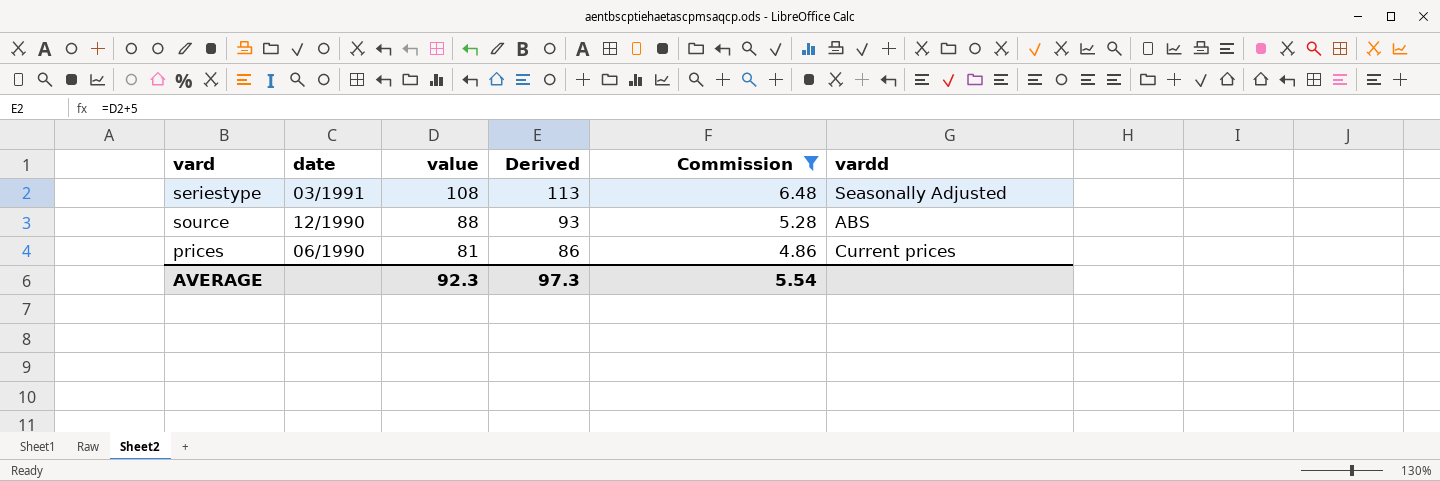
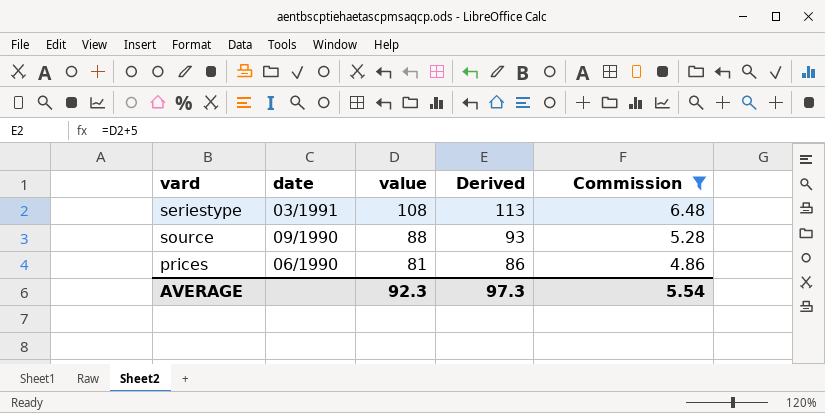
column vardd | position: 6 -> none
source | date: 12/1990 -> 09/1990

